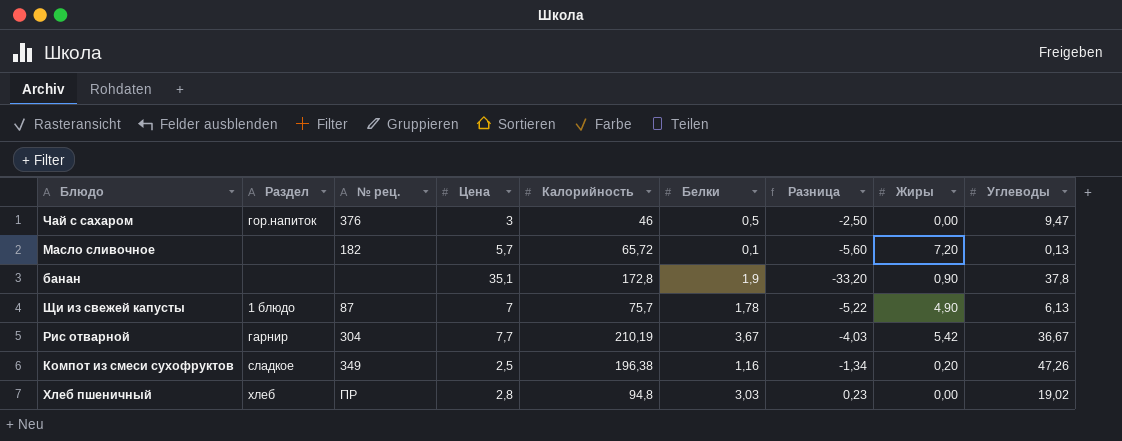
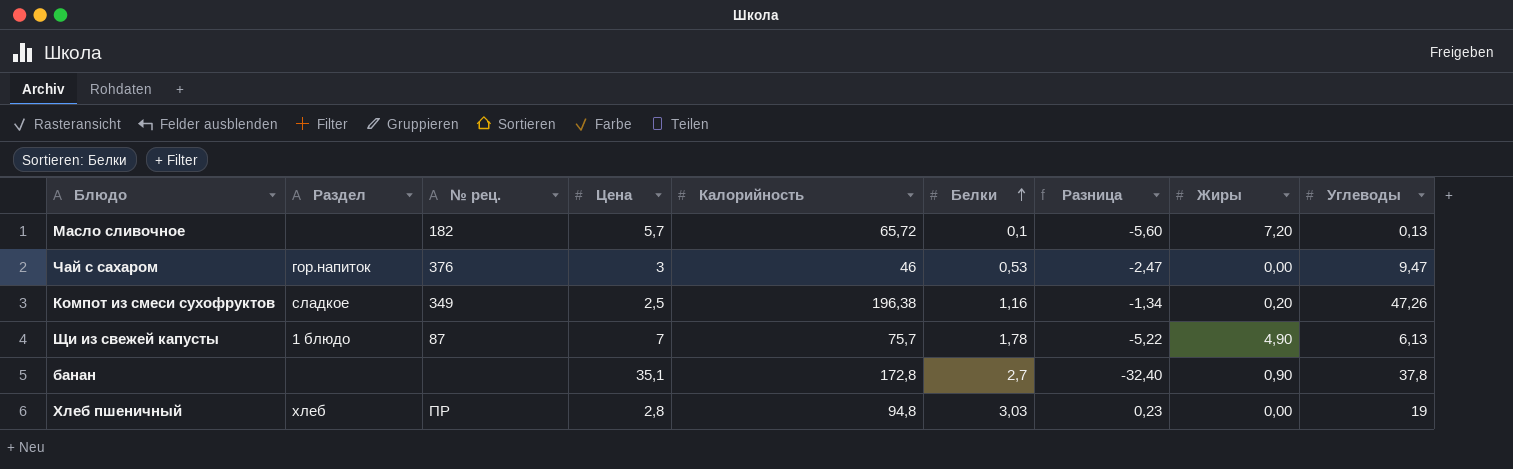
row order: none -> Белки ascending
row Рис отварной: гарнир | 304 | 7,7 | 210,19 | 3,67 | -4,03 | 5,42 | 36,67 -> none
Чай с сахаром | Белки: 0,5 -> 0,53
Чай с сахаром | Разница: -2,50 -> -2,47
банан | Белки: 1,9 -> 2,7
банан | Разница: -33,20 -> -32,40
Хлеб пшеничный | Углеводы: 19,02 -> 19

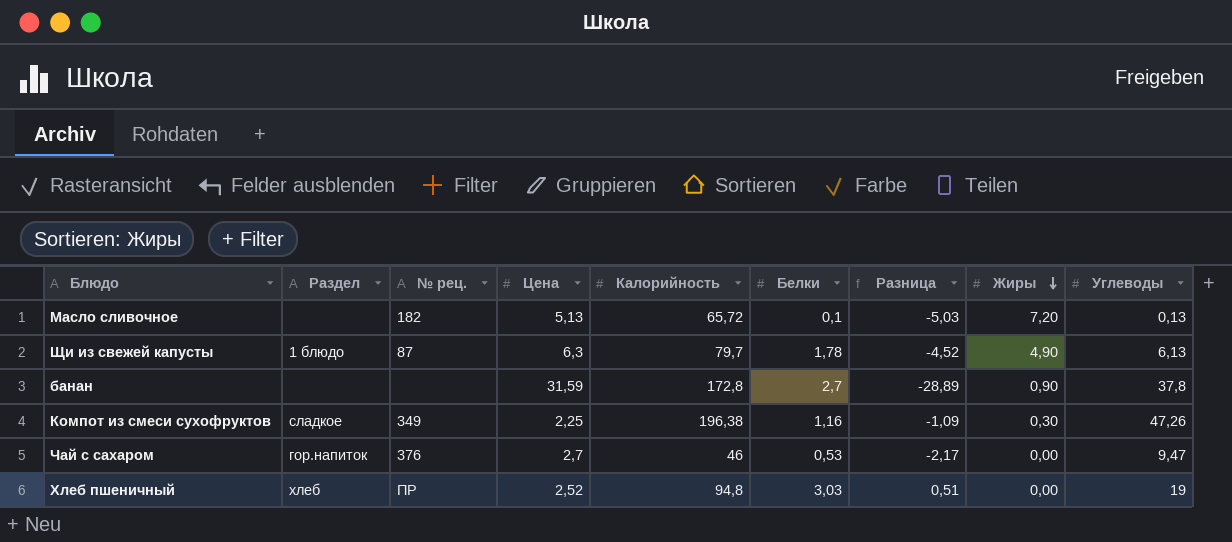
row order: Белки ascending -> Жиры descending
Масло сливочное | Цена: 5,7 -> 5,13
Масло сливочное | Разница: -5,60 -> -5,03
Щи из свежей капусты | Цена: 7 -> 6,3
Щи из свежей капусты | Калорийность: 75,7 -> 79,7
Щи из свежей капусты | Разница: -5,22 -> -4,52
банан | Цена: 35,1 -> 31,59
банан | Разница: -32,40 -> -28,89
Компот из смеси сухофруктов | Цена: 2,5 -> 2,25
Компот из смеси сухофруктов | Разница: -1,34 -> -1,09
Компот из смеси сухофруктов | Жиры: 0,20 -> 0,30
Чай с сахаром | Цена: 3 -> 2,7
Чай с сахаром | Разница: -2,47 -> -2,17
Хлеб пшеничный | Цена: 2,8 -> 2,52
Хлеб пшеничный | Разница: 0,23 -> 0,51

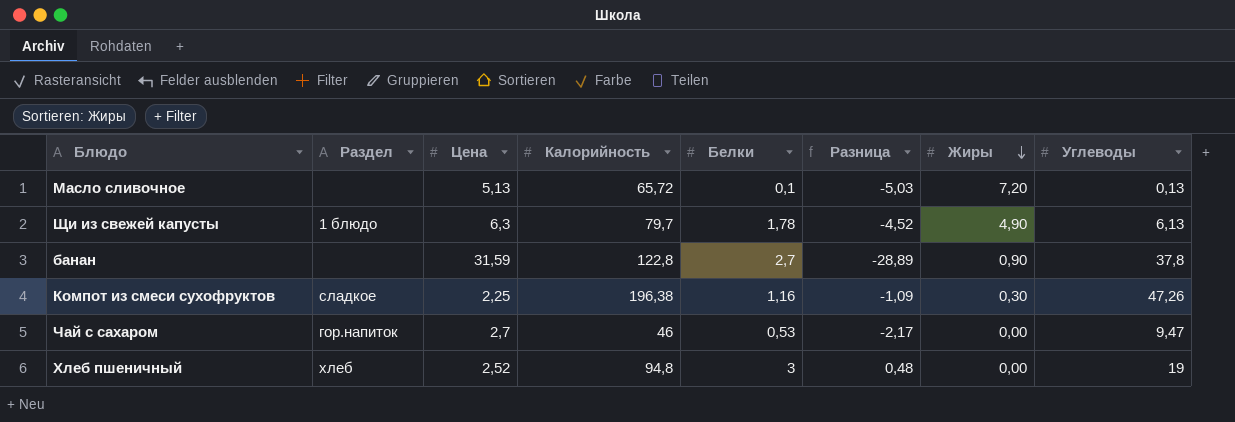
column № рец. | position: 3 -> none
банан | Калорийность: 172,8 -> 122,8
Хлеб пшеничный | Белки: 3,03 -> 3
Хлеб пшеничный | Разница: 0,51 -> 0,48

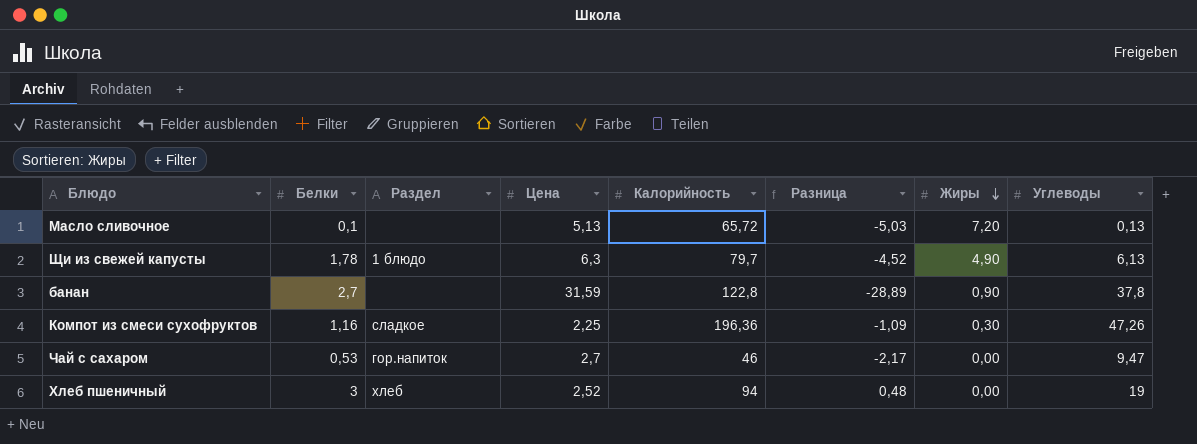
column Белки | position: 5 -> 2
Компот из смеси сухофруктов | Калорийность: 196,38 -> 196,36
Хлеб пшеничный | Калорийность: 94,8 -> 94

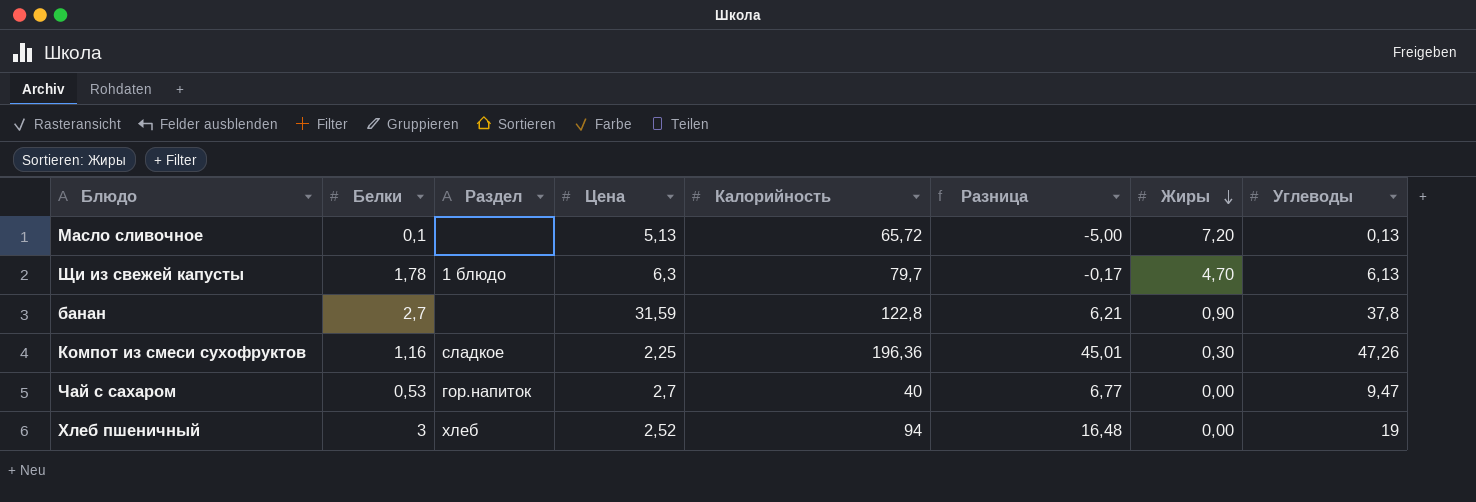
column Разница | formula: [Белки] - [Цена] -> [Углеводы] - [Цена]
Щи из свежей капусты | Жиры: 4,90 -> 4,70
Чай с сахаром | Калорийность: 46 -> 40

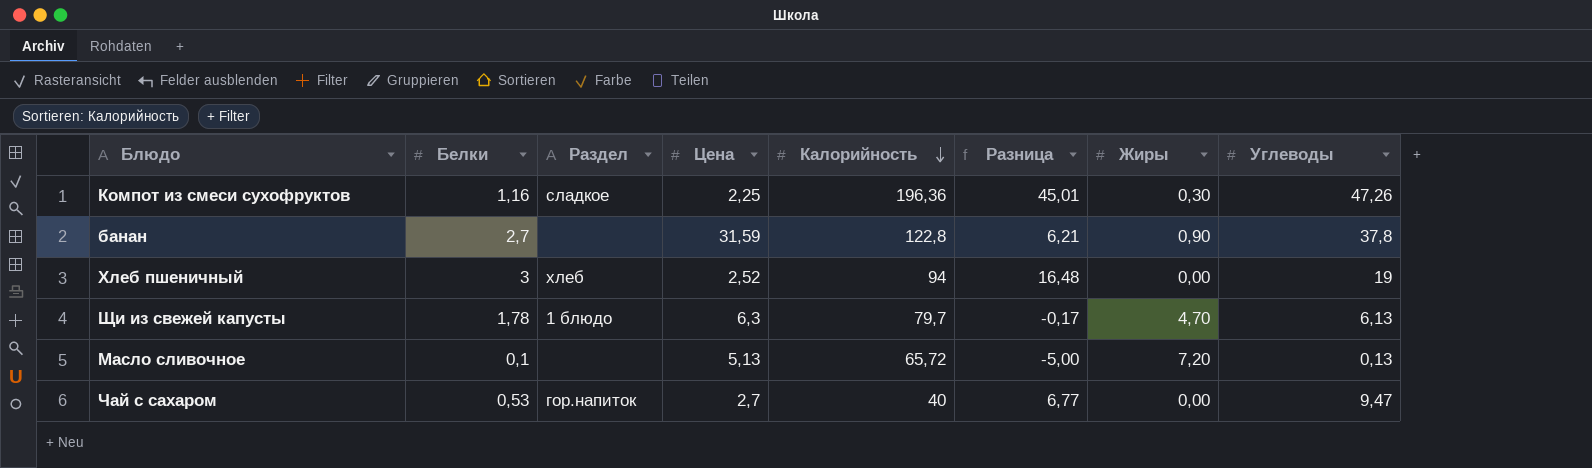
row order: Жиры descending -> Калорийность descending

